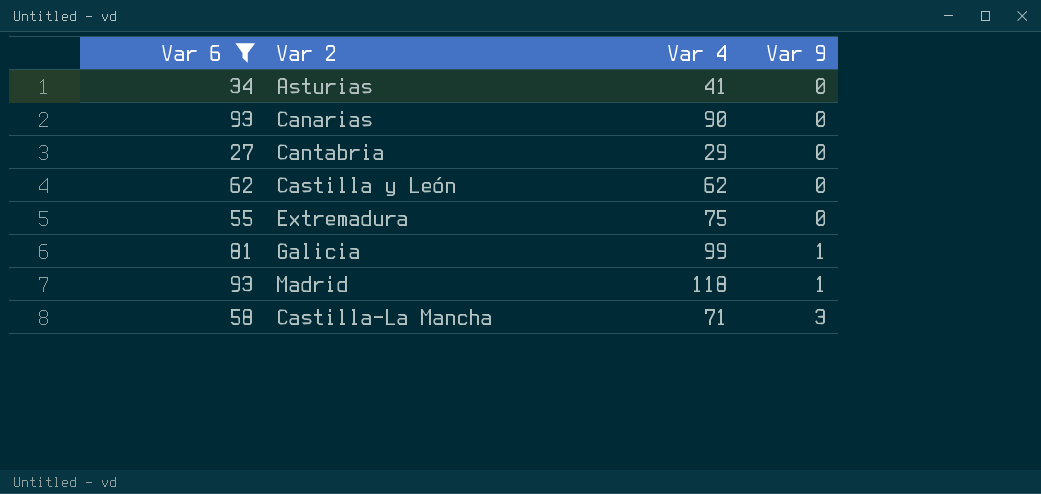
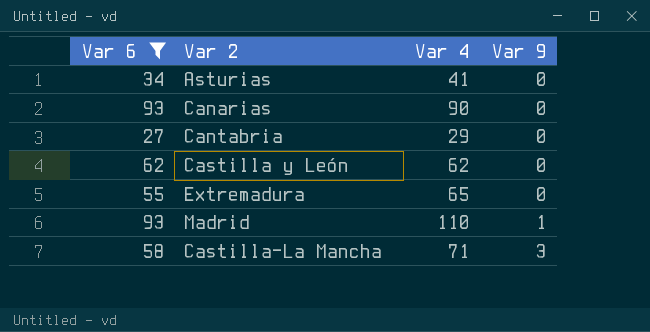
row Galicia: 81 | 99 | 1 -> none
Extremadura | Var 4: 75 -> 65
Madrid | Var 4: 118 -> 110

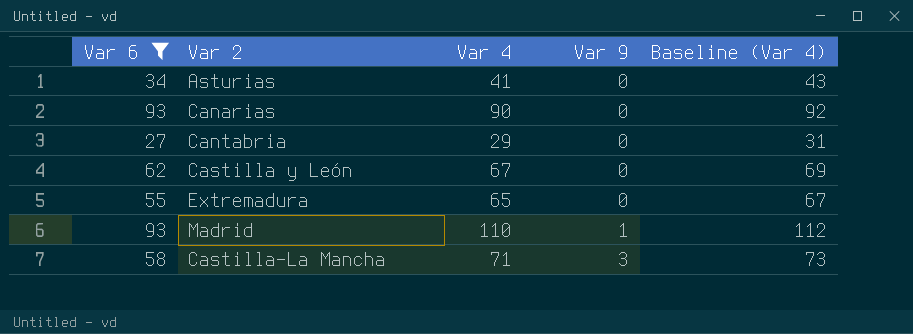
column Baseline (Var 4) | formula: none -> [Var 4] + 2
Castilla y León | Var 4: 62 -> 67

